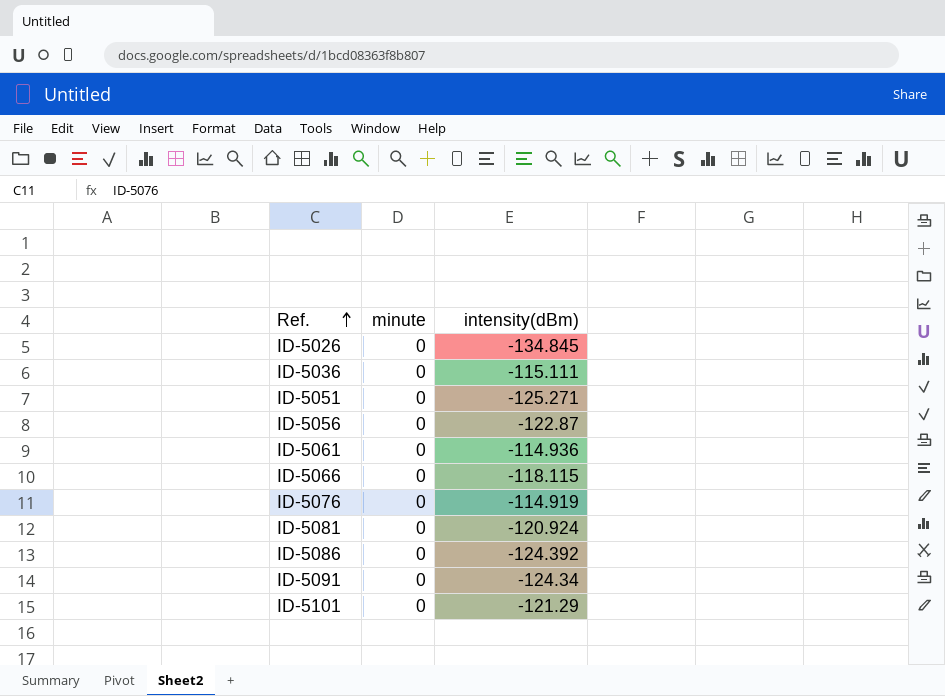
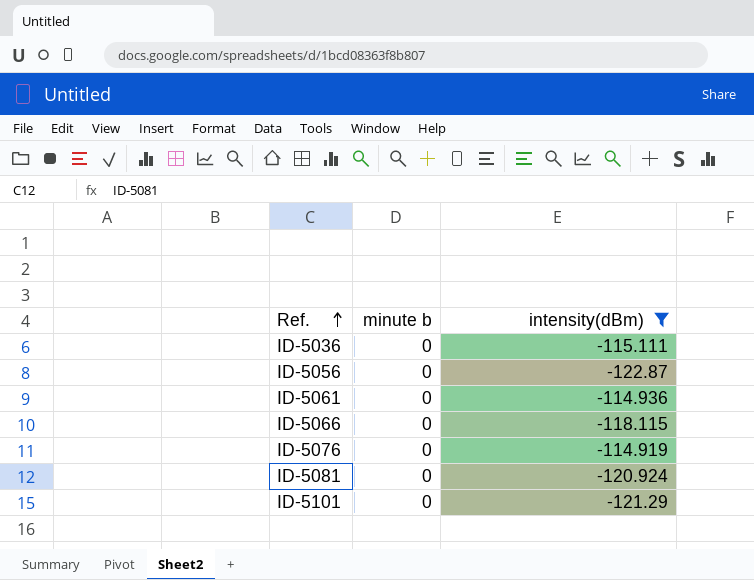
filter: none -> intensity(dBm) >= -122.87
column name: minute -> minute b

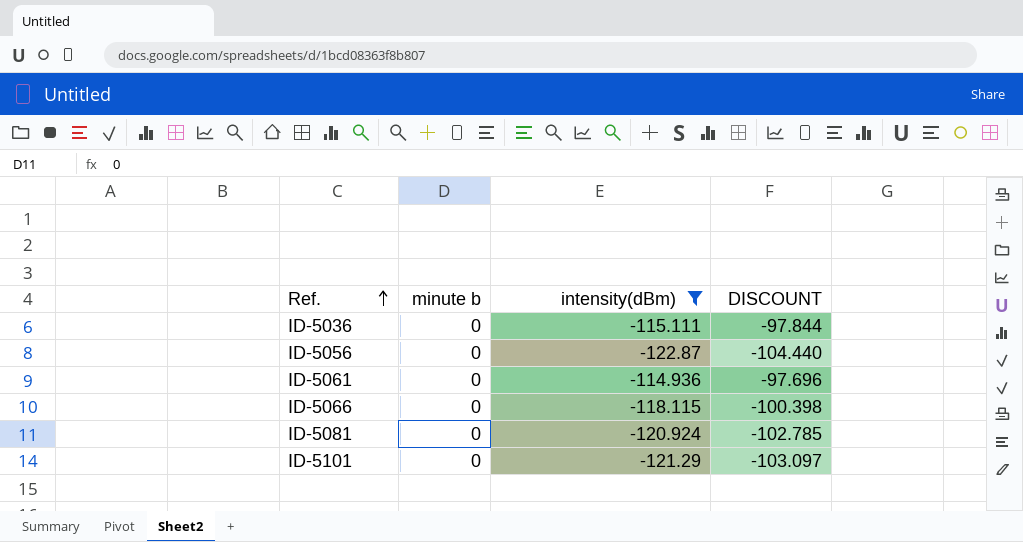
column DISCOUNT | formula: none -> [intensity(dBm)] * 0.85
row ID-5076: 0 | -114.919 -> none

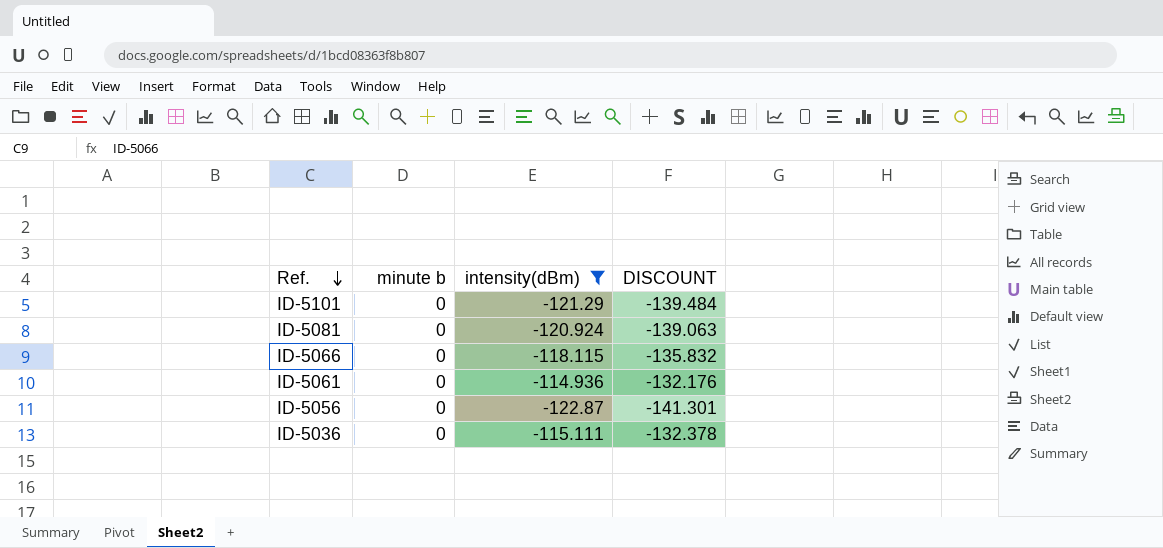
row order: Ref. ascending -> Ref. descending
column DISCOUNT | formula: [intensity(dBm)] * 0.85 -> [intensity(dBm)] * 1.15

